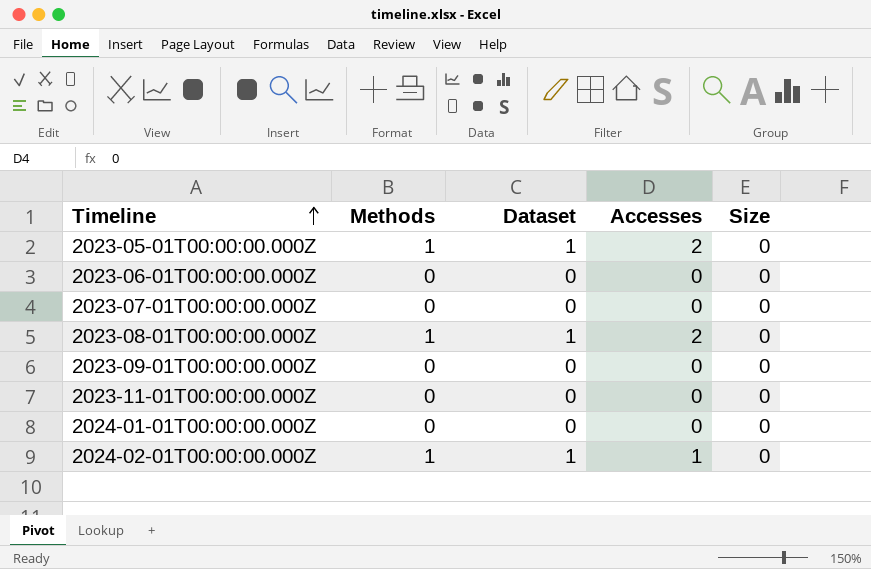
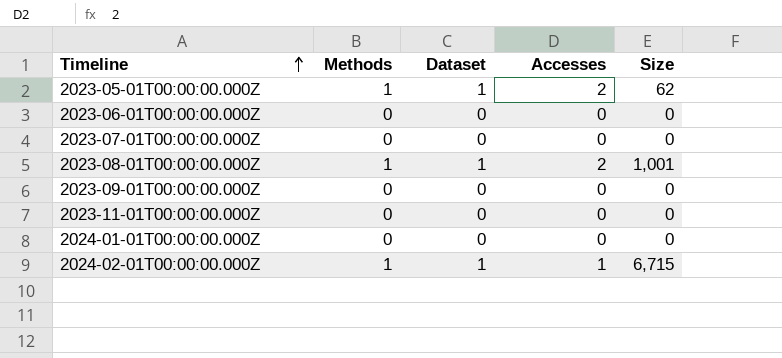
2023-05-01T00:00:00.000Z | Size: 0 -> 62
2023-08-01T00:00:00.000Z | Size: 0 -> 1,001
2024-02-01T00:00:00.000Z | Size: 0 -> 6,715

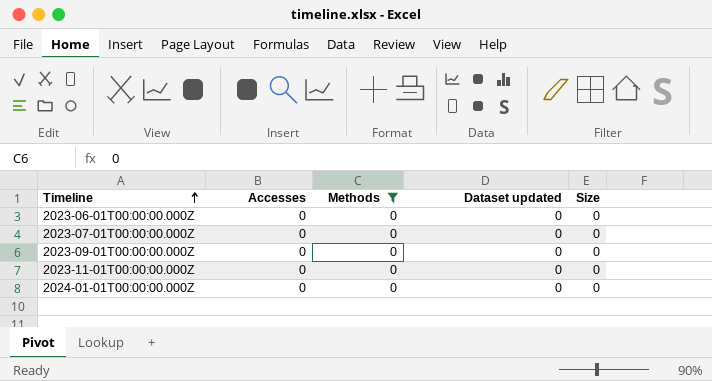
filter: none -> Methods = 0
column Accesses | position: 4 -> 2
column name: Dataset -> Dataset updated

